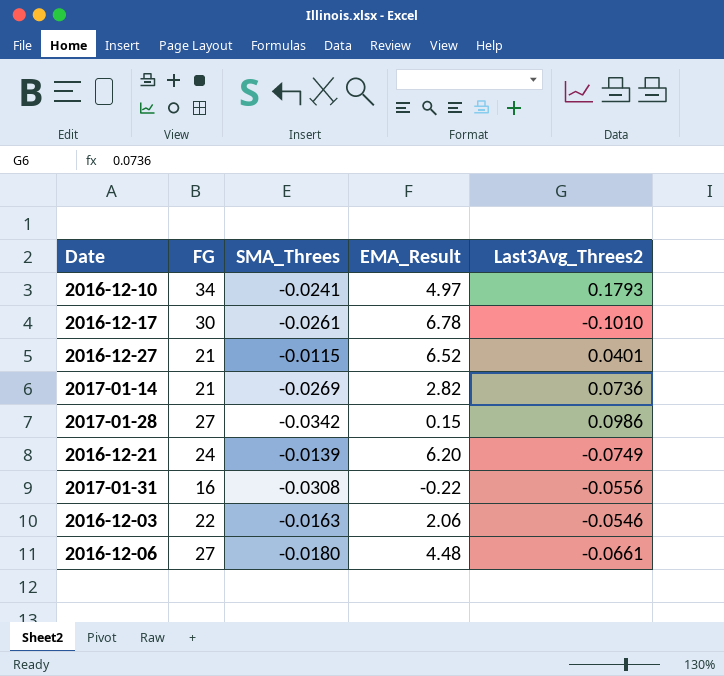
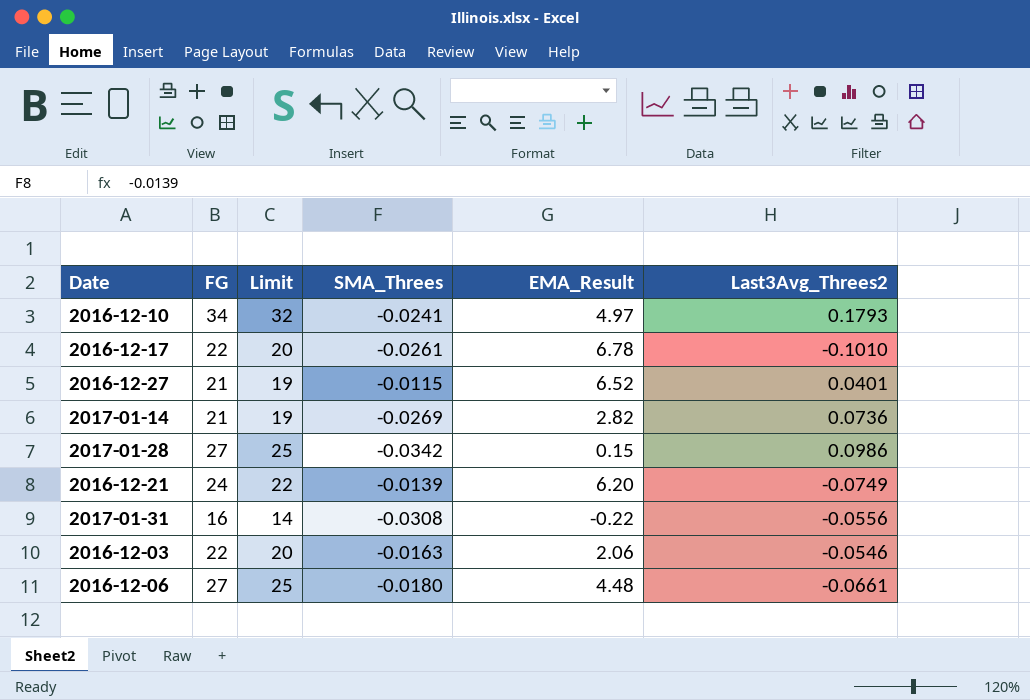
column Limit | formula: none -> [FG] - 2
2016-12-17 | FG: 30 -> 22

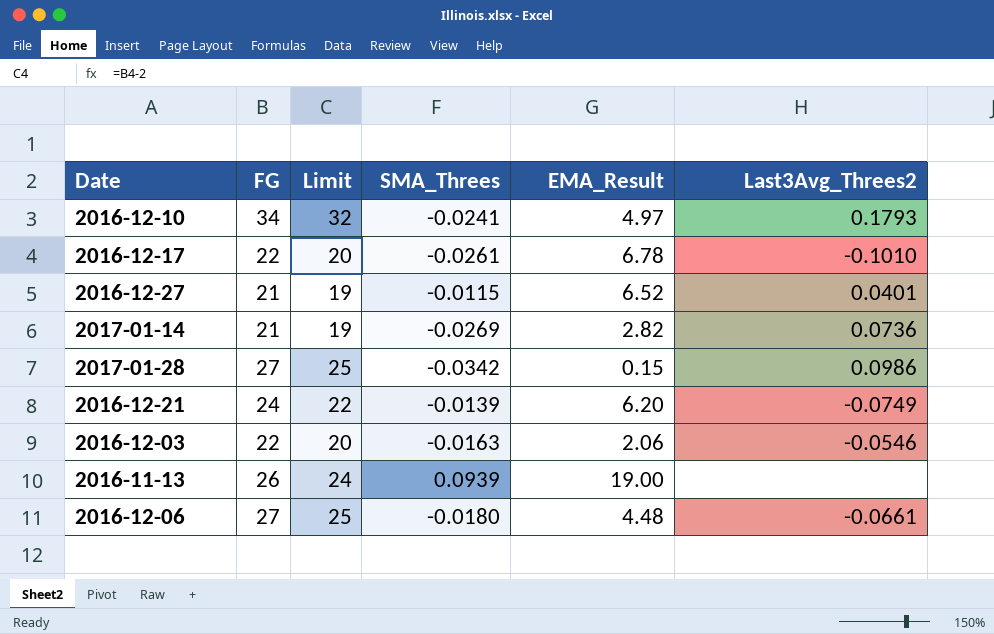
row 2017-01-31: 16 | 14 | -0.0308 | -0.22 | -0.0556 -> none
row 2016-11-13: none -> 26 | 24 | 0.0939 | 19.00 | none

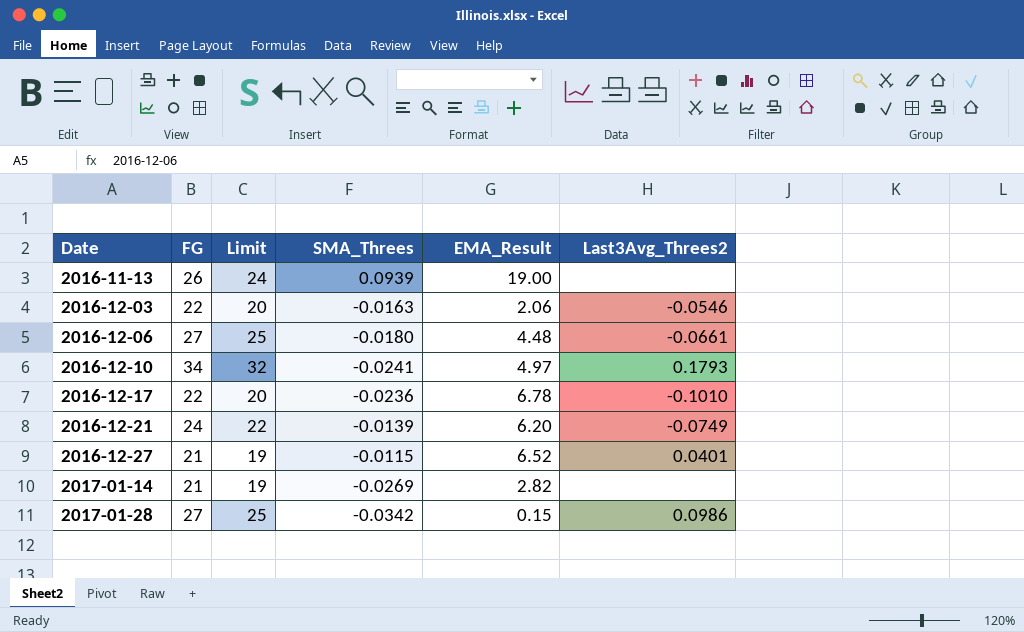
row order: none -> Date ascending
2016-12-17 | SMA_Threes: -0.0261 -> -0.0236
2017-01-14 | Last3Avg_Threes2: 0.0736 -> none

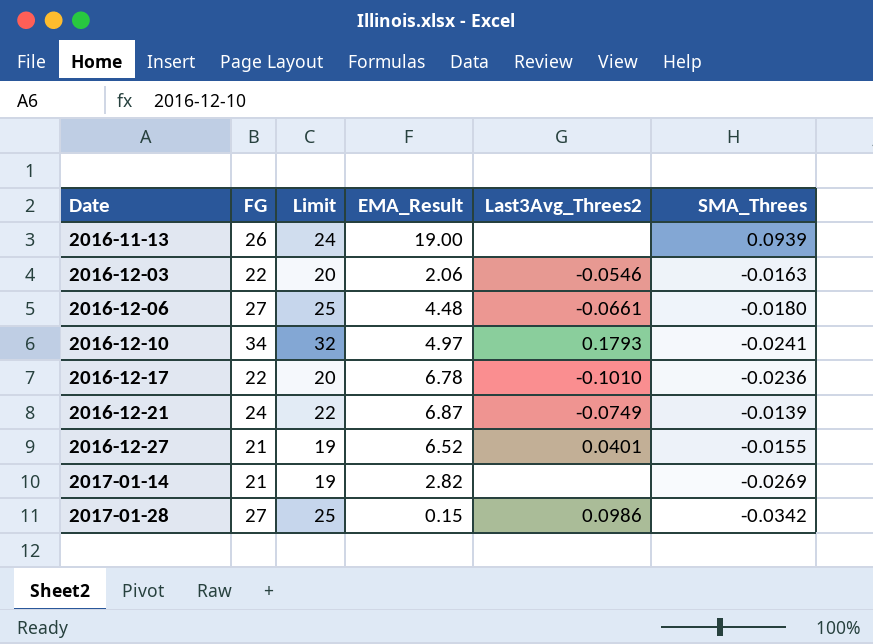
column SMA_Threes | position: 4 -> 6
2016-12-21 | EMA_Result: 6.20 -> 6.87
2016-12-27 | SMA_Threes: -0.0115 -> -0.0155

